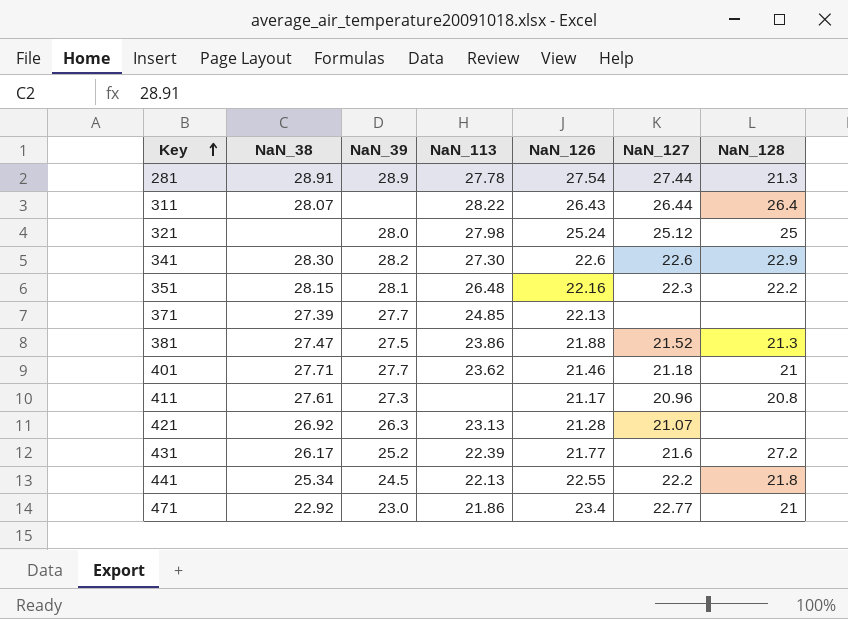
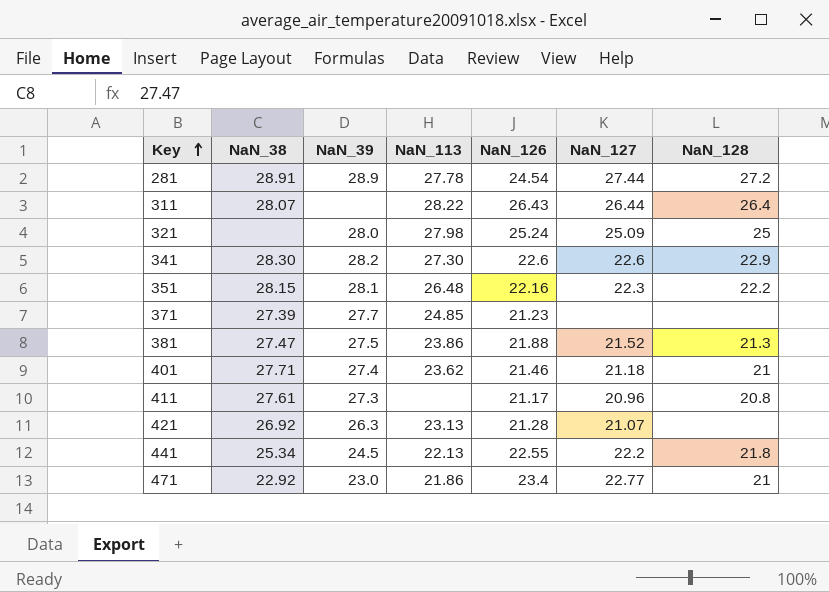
row 431: 26.17 | 25.2 | 22.39 | 21.77 | 21.6 | 27.2 -> none
281 | NaN_126: 27.54 -> 24.54
281 | NaN_128: 21.3 -> 27.2
321 | NaN_127: 25.12 -> 25.09
371 | NaN_126: 22.13 -> 21.23
401 | NaN_39: 27.7 -> 27.4

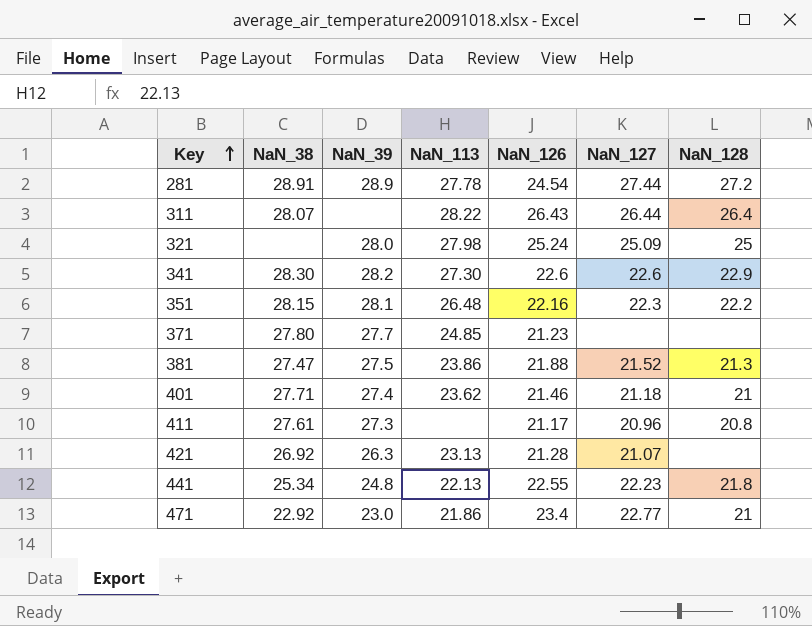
371 | NaN_38: 27.39 -> 27.80
441 | NaN_39: 24.5 -> 24.8
441 | NaN_127: 22.2 -> 22.23

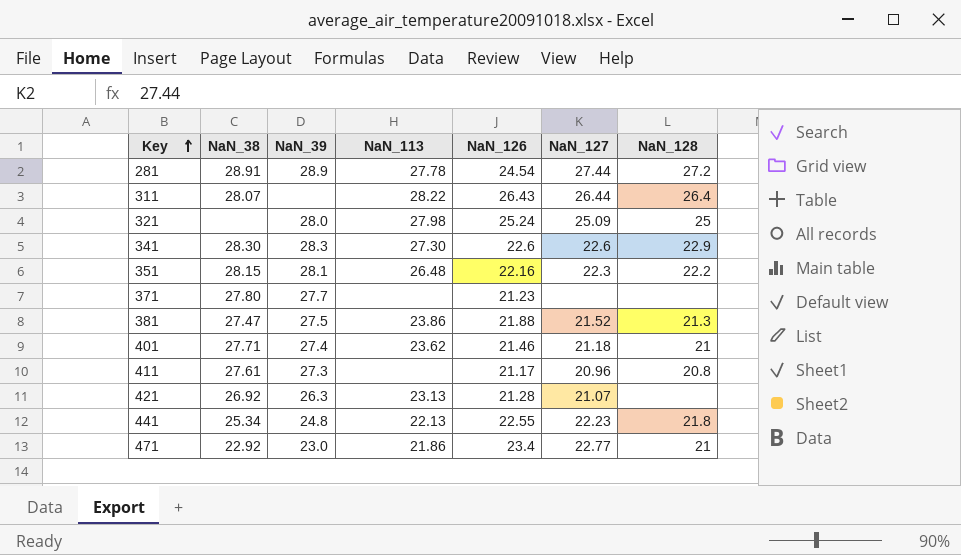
341 | NaN_39: 28.2 -> 28.3
371 | NaN_113: 24.85 -> none

